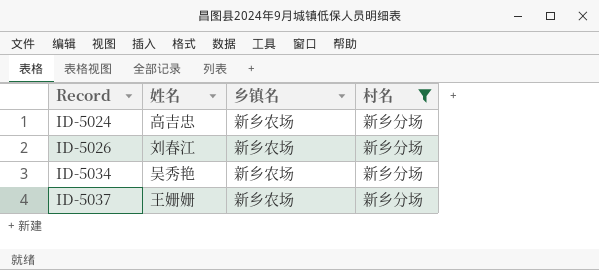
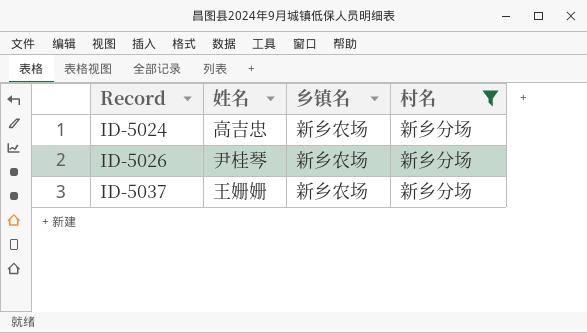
row ID-5034: 吴秀艳 | 新乡农场 | 新乡分场 -> none
ID-5026 | 姓名: 刘春江 -> 尹桂琴

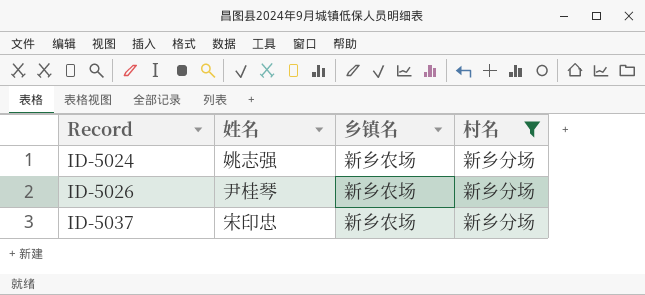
ID-5024 | 姓名: 高吉忠 -> 姚志强
ID-5037 | 姓名: 王姗姗 -> 宋印忠

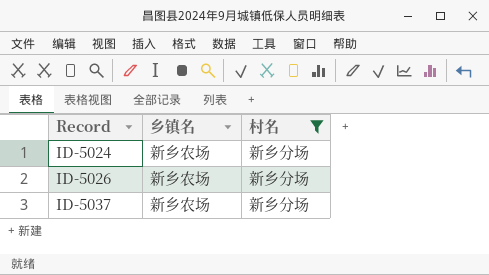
column 姓名 | position: 2 -> none

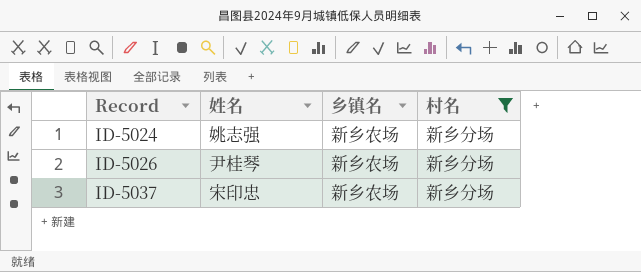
column 姓名 | position: none -> 2

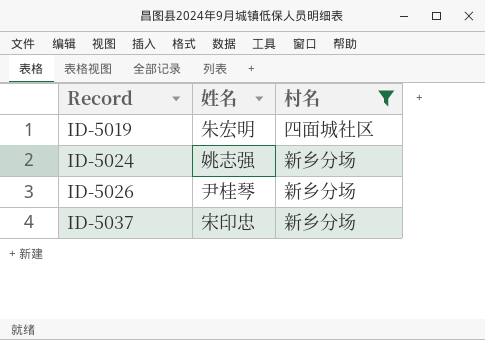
column 乡镇名 | position: 3 -> none
row ID-5019: none -> 朱宏明 | 四面城社区

